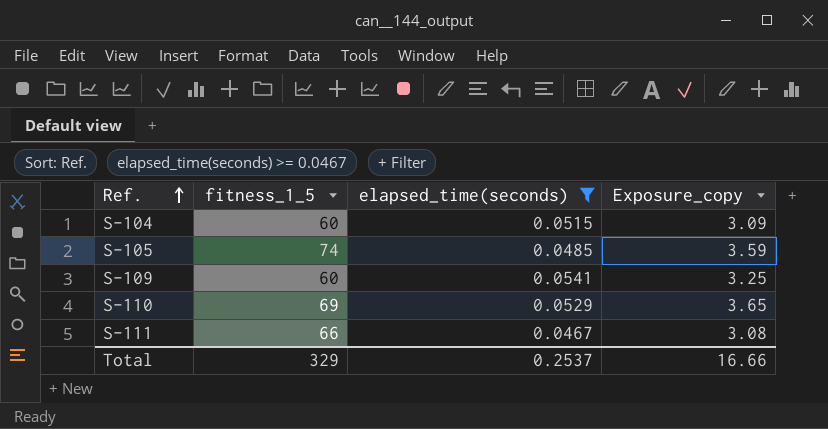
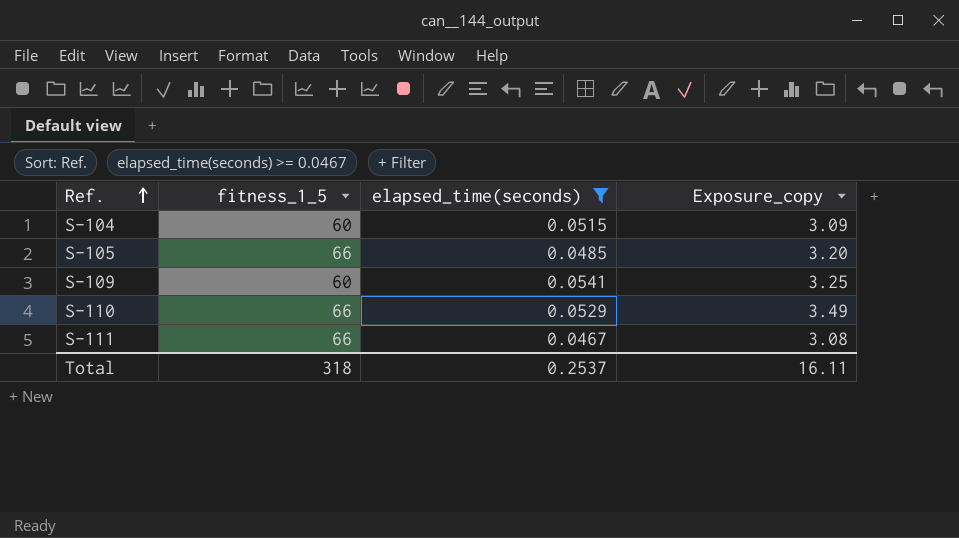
S-105 | fitness_1_5: 74 -> 66
S-105 | Exposure_copy: 3.59 -> 3.20
S-110 | fitness_1_5: 69 -> 66
S-110 | Exposure_copy: 3.65 -> 3.49
Total | fitness_1_5: 329 -> 318
Total | Exposure_copy: 16.66 -> 16.11

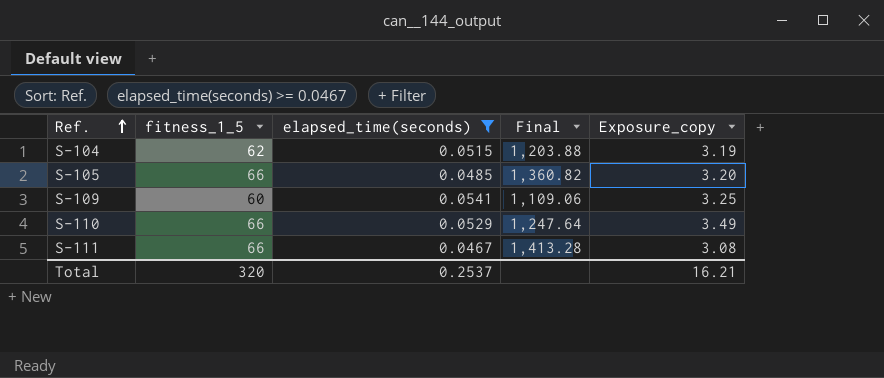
column Final | formula: none -> [fitness_1_5] / [elapsed_time(seconds)]
S-104 | fitness_1_5: 60 -> 62
S-104 | Exposure_copy: 3.09 -> 3.19
Total | fitness_1_5: 318 -> 320
Total | Exposure_copy: 16.11 -> 16.21

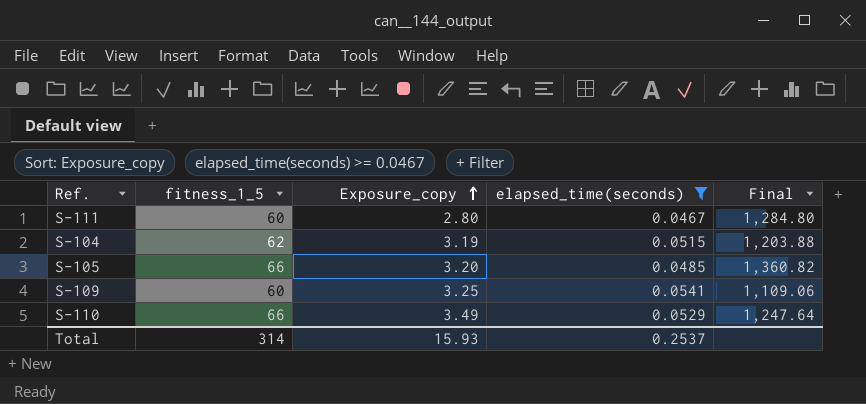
row order: Ref. ascending -> Exposure_copy ascending
column Exposure_copy | position: 5 -> 3
S-111 | fitness_1_5: 66 -> 60
S-111 | Exposure_copy: 3.08 -> 2.80
S-111 | Final: 1,413.28 -> 1,284.80
Total | fitness_1_5: 320 -> 314
Total | Exposure_copy: 16.21 -> 15.93

